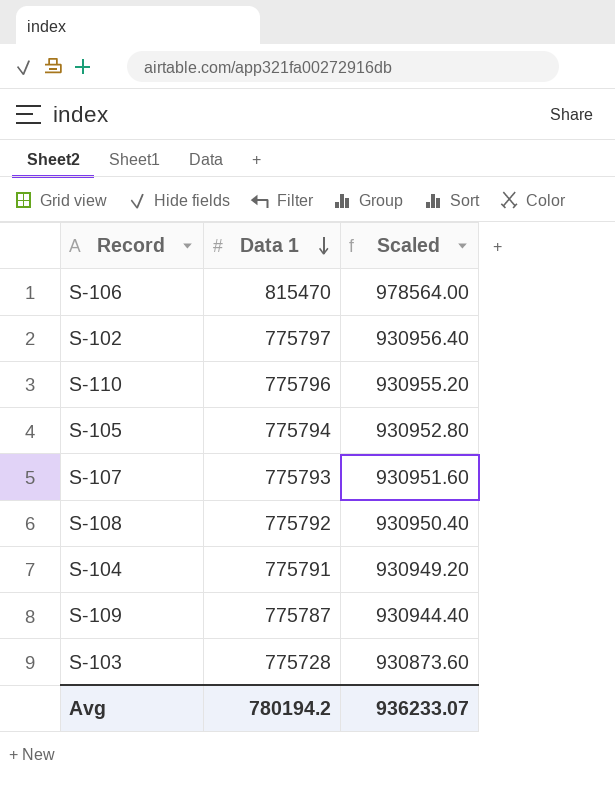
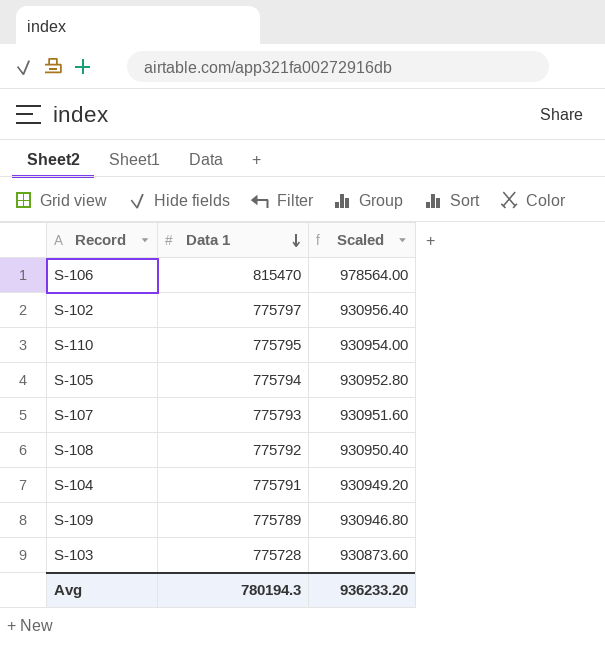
S-110 | Data 1: 775796 -> 775795
S-110 | Scaled: 930955.20 -> 930954.00
S-109 | Data 1: 775787 -> 775789
S-109 | Scaled: 930944.40 -> 930946.80
Avg | Data 1: 780194.2 -> 780194.3
Avg | Scaled: 936233.07 -> 936233.20

